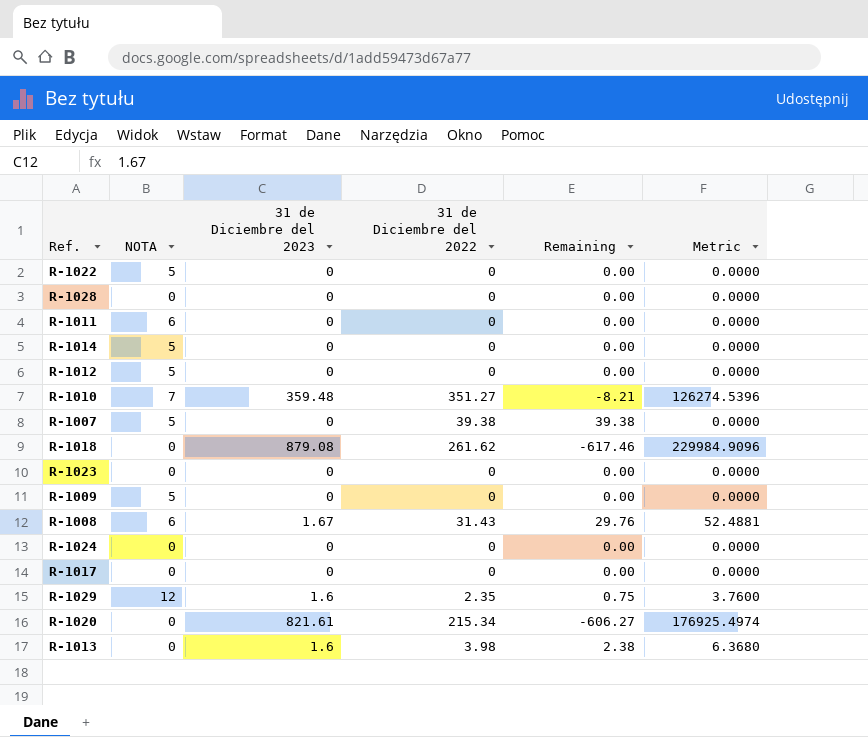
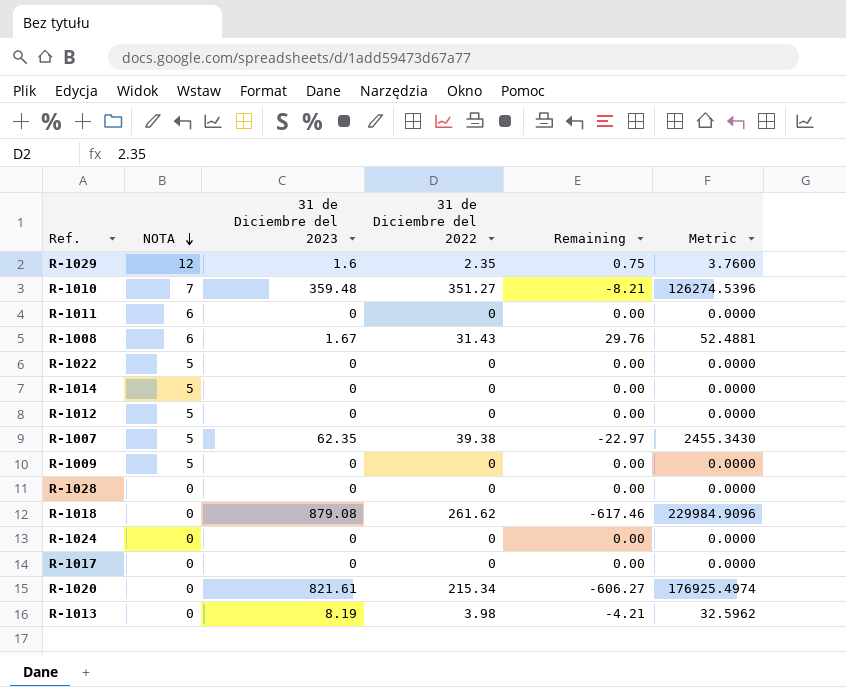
row order: none -> NOTA descending
row R-1023: 0 | 0 | 0 | 0.00 | 0.0000 -> none
R-1007 | 31 de Diciembre del 2023: 0 -> 62.35
R-1007 | Remaining: 39.38 -> -22.97
R-1007 | Metric: 0.0000 -> 2455.3430
R-1013 | 31 de Diciembre del 2023: 1.6 -> 8.19
R-1013 | Remaining: 2.38 -> -4.21
R-1013 | Metric: 6.3680 -> 32.5962

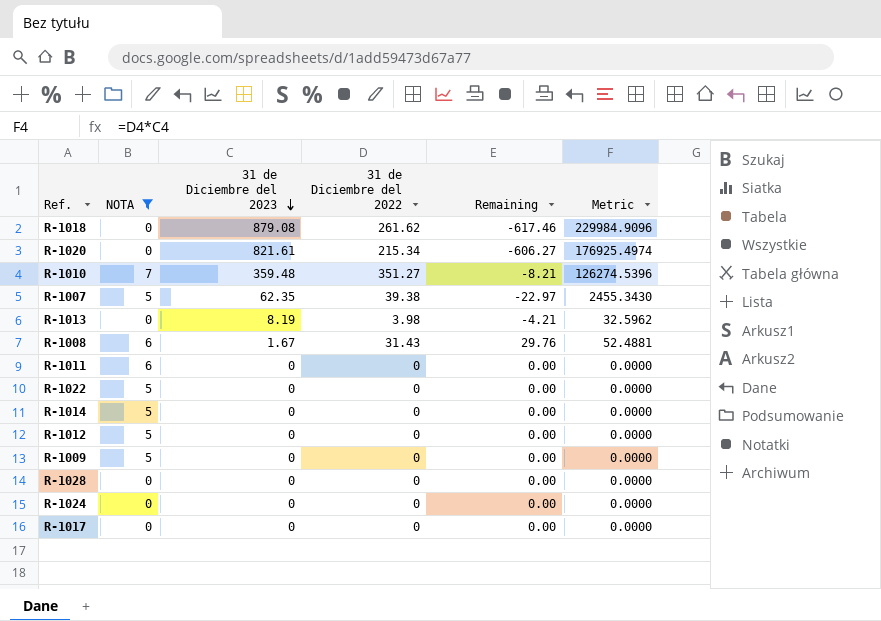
filter: none -> NOTA != 12
row order: NOTA descending -> 31 de Diciembre del 2023 descending

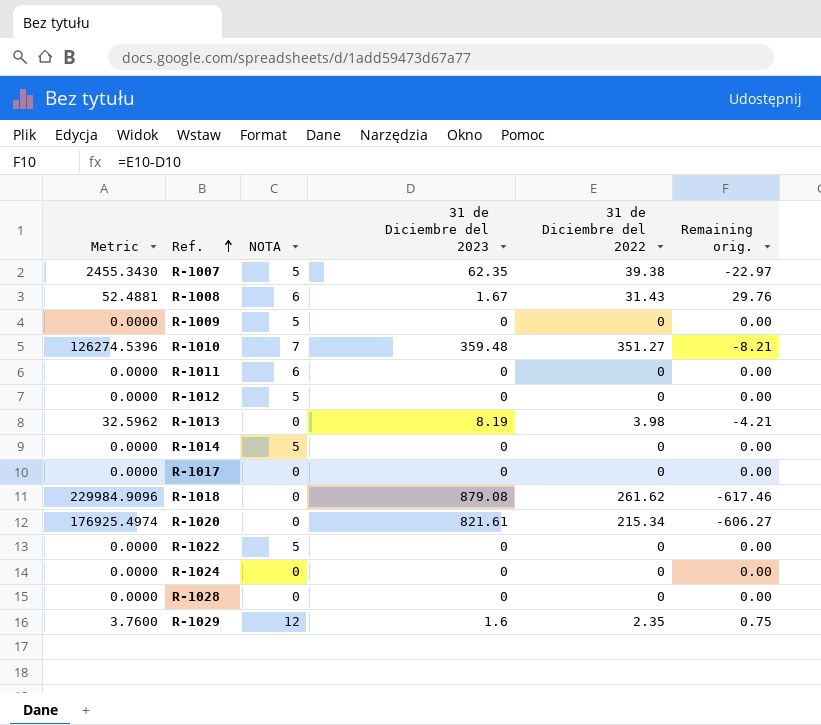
filter: NOTA != 12 -> none
row order: 31 de Diciembre del 2023 descending -> Ref. ascending
column Metric | position: 6 -> 1
column name: Remaining -> Remaining orig.

